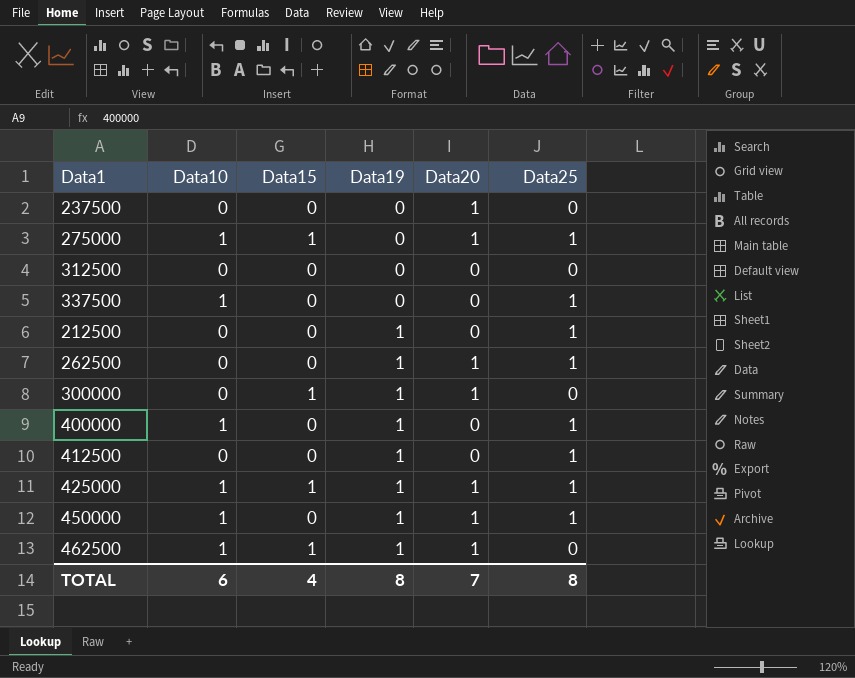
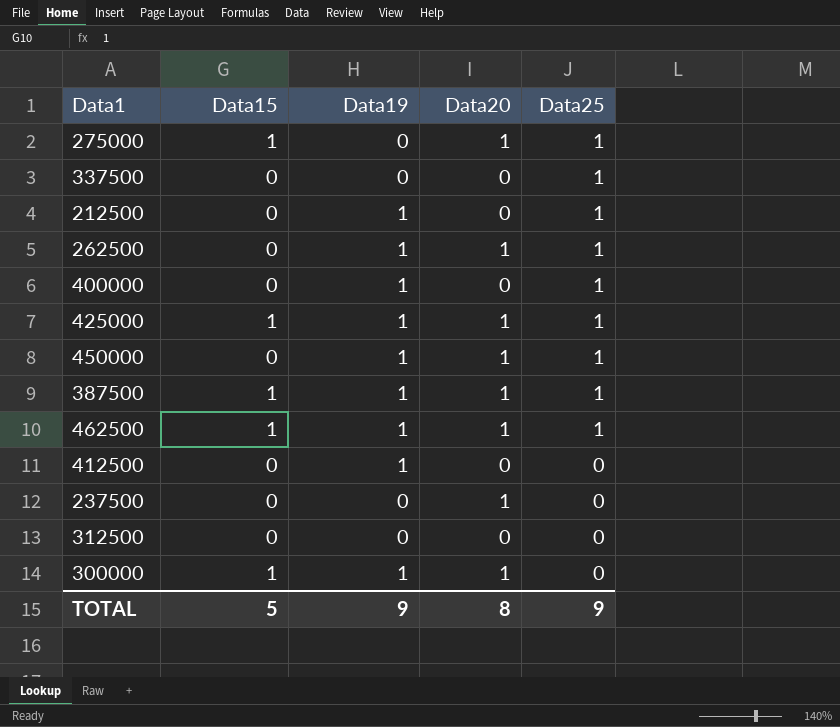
row order: Data19 ascending -> Data25 descending
column Data10 | position: 2 -> none
row 387500: none -> 1 | 1 | 1 | 1
462500 | Data25: 0 -> 1
412500 | Data25: 1 -> 0
TOTAL | Data15: 4 -> 5
TOTAL | Data19: 8 -> 9
TOTAL | Data20: 7 -> 8
TOTAL | Data25: 8 -> 9

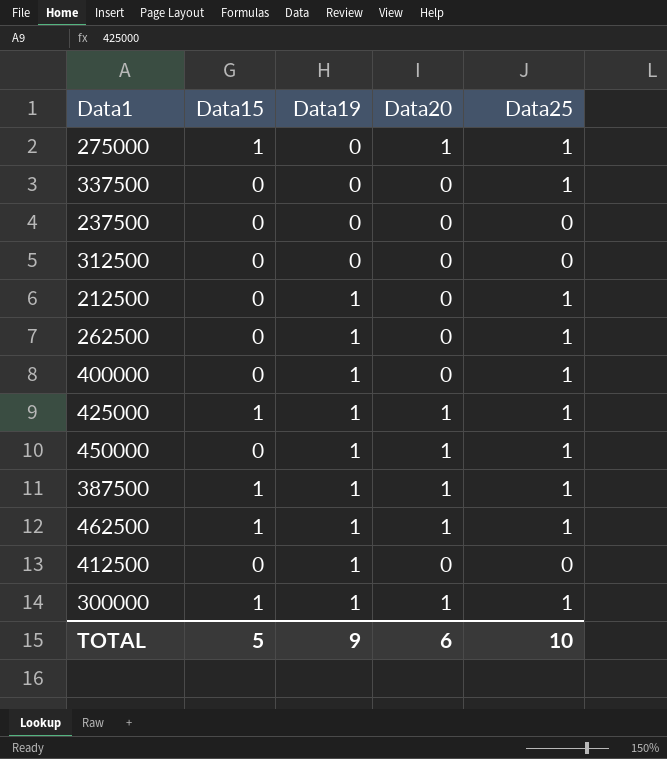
row order: Data25 descending -> Data19 ascending
237500 | Data20: 1 -> 0
262500 | Data20: 1 -> 0
300000 | Data25: 0 -> 1
TOTAL | Data20: 8 -> 6
TOTAL | Data25: 9 -> 10

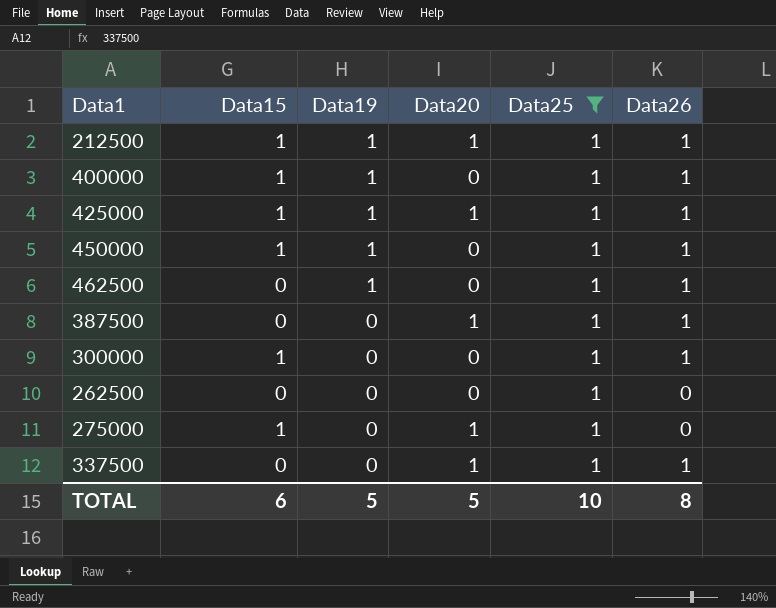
filter: none -> Data25 = 1
row order: Data19 ascending -> Data19 descending
column Data26 | position: none -> 6
212500 | Data15: 0 -> 1
212500 | Data20: 0 -> 1
400000 | Data15: 0 -> 1
450000 | Data15: 0 -> 1
450000 | Data20: 1 -> 0
462500 | Data15: 1 -> 0
462500 | Data20: 1 -> 0
387500 | Data15: 1 -> 0
387500 | Data19: 1 -> 0
300000 | Data19: 1 -> 0
300000 | Data20: 1 -> 0
262500 | Data19: 1 -> 0
337500 | Data20: 0 -> 1
TOTAL | Data15: 5 -> 6
TOTAL | Data19: 9 -> 5
TOTAL | Data20: 6 -> 5

